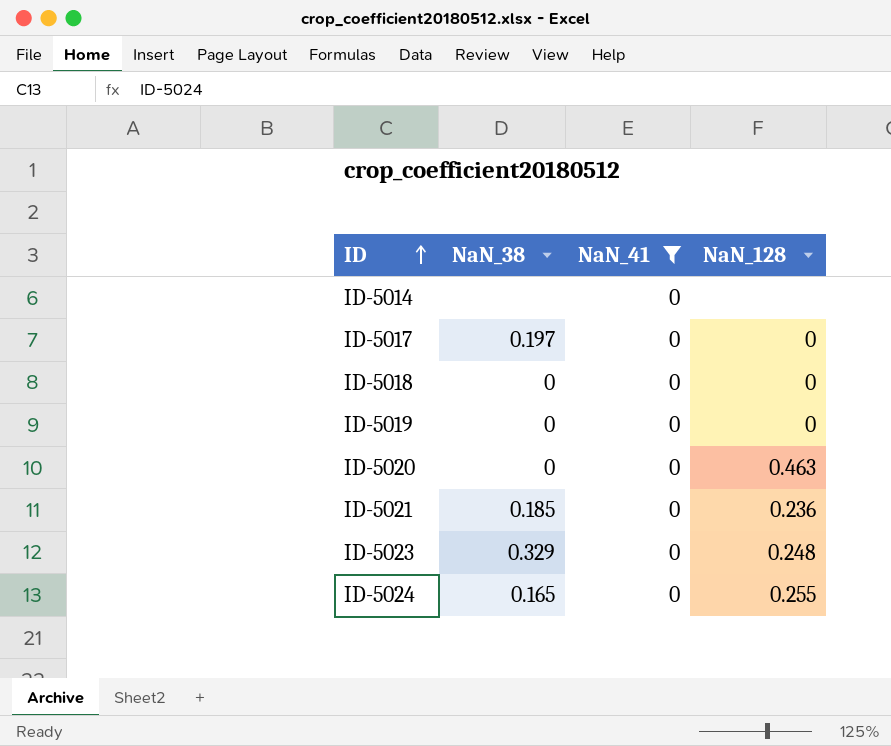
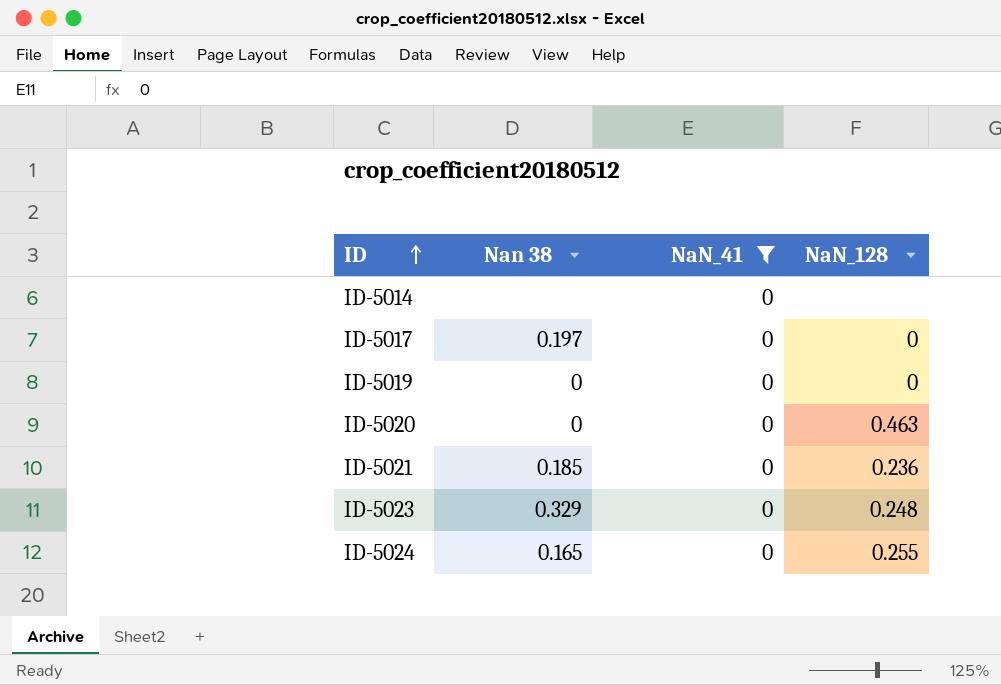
column name: NaN_38 -> Nan 38
row ID-5018: 0 | 0 | 0 -> none

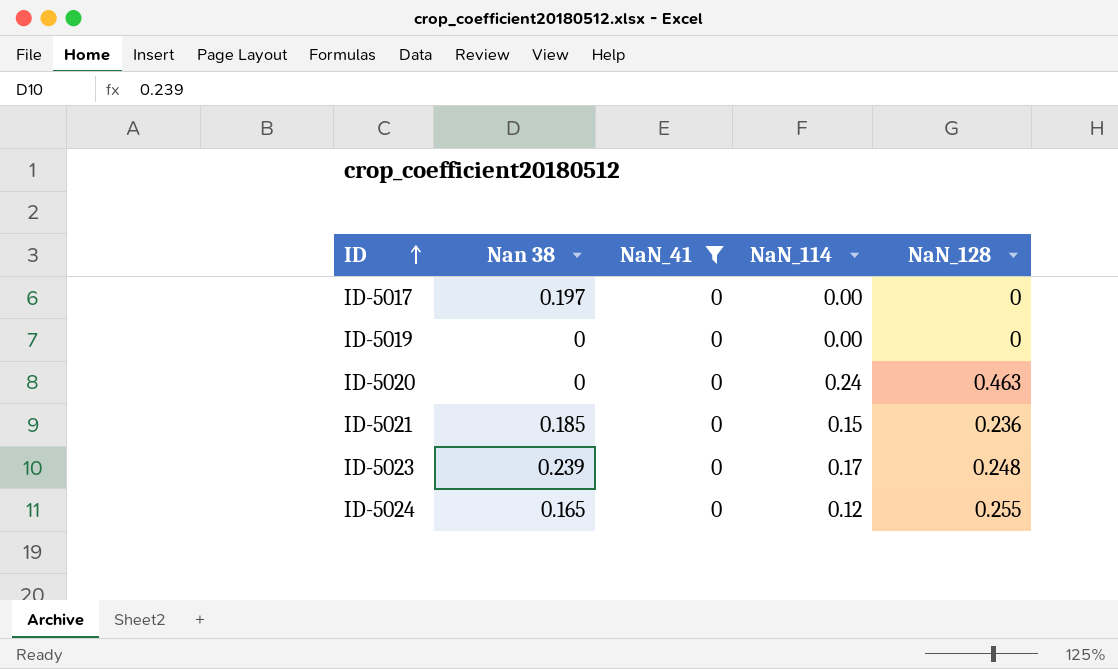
column NaN_114 | position: none -> 4
row ID-5014: none | 0 | none -> none
ID-5023 | Nan 38: 0.329 -> 0.239

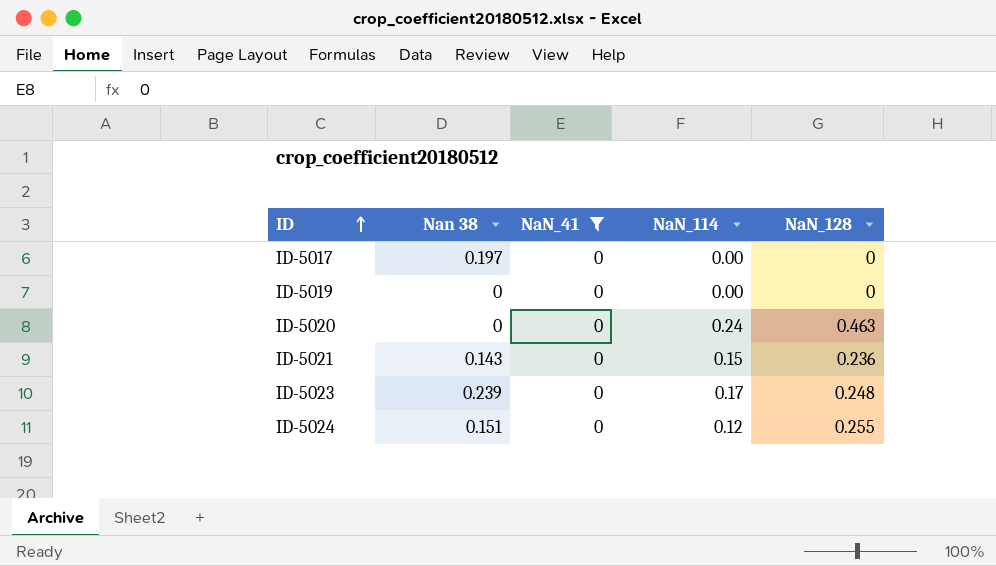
ID-5021 | Nan 38: 0.185 -> 0.143
ID-5024 | Nan 38: 0.165 -> 0.151

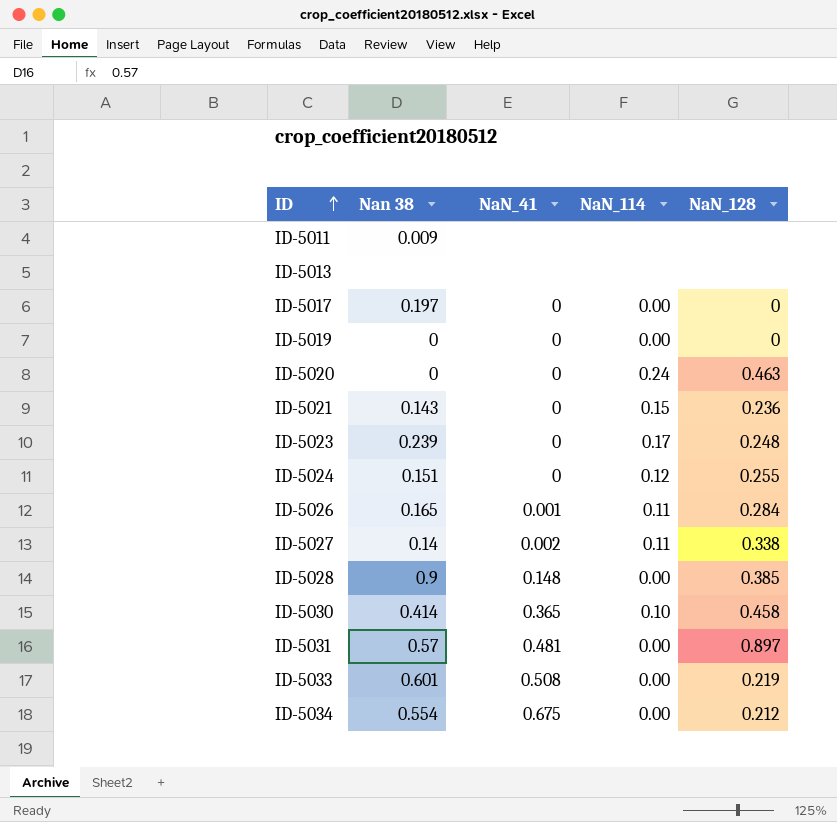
filter: NaN_41 = 0 -> none

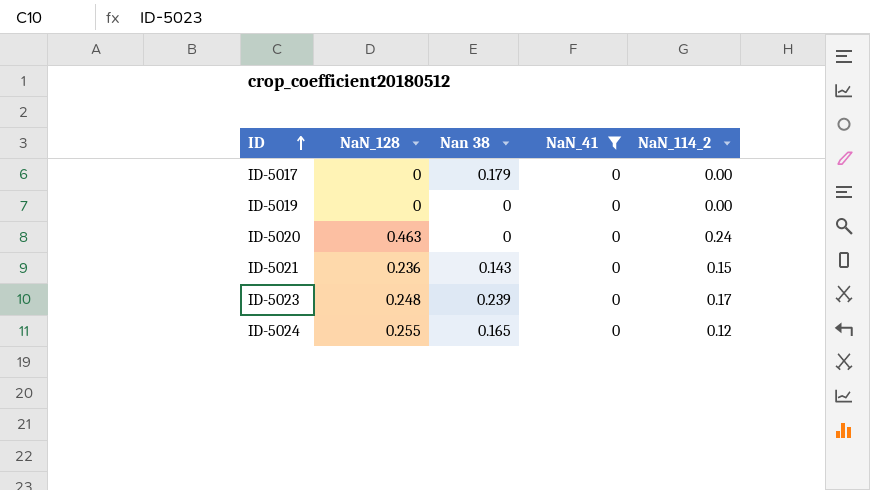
filter: none -> NaN_41 = 0
column NaN_128 | position: 5 -> 2
column name: NaN_114 -> NaN_114_2
ID-5017 | Nan 38: 0.197 -> 0.179
ID-5024 | Nan 38: 0.151 -> 0.165

